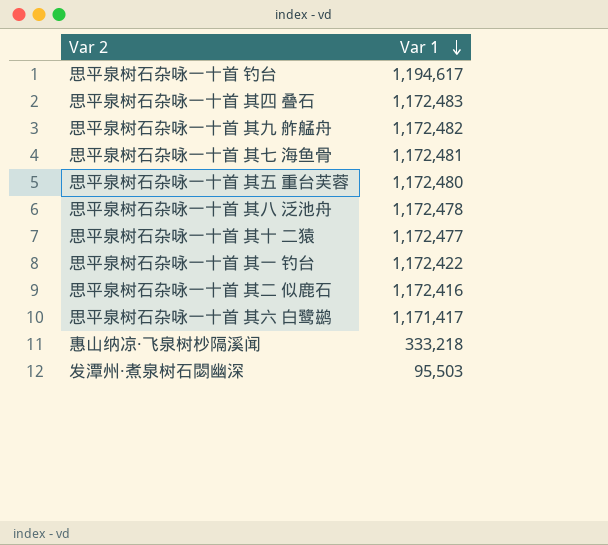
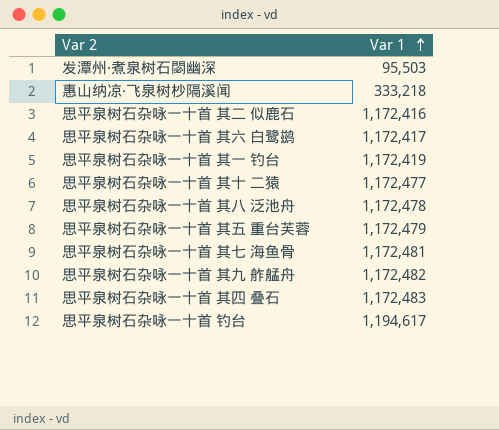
row order: Var 1 descending -> Var 1 ascending
思平泉树石杂咏一十首 其六 白鹭鹚 | Var 1: 1,171,417 -> 1,172,417
思平泉树石杂咏一十首 其一 钓台 | Var 1: 1,172,422 -> 1,172,419
思平泉树石杂咏一十首 其五 重台芙蓉 | Var 1: 1,172,480 -> 1,172,479

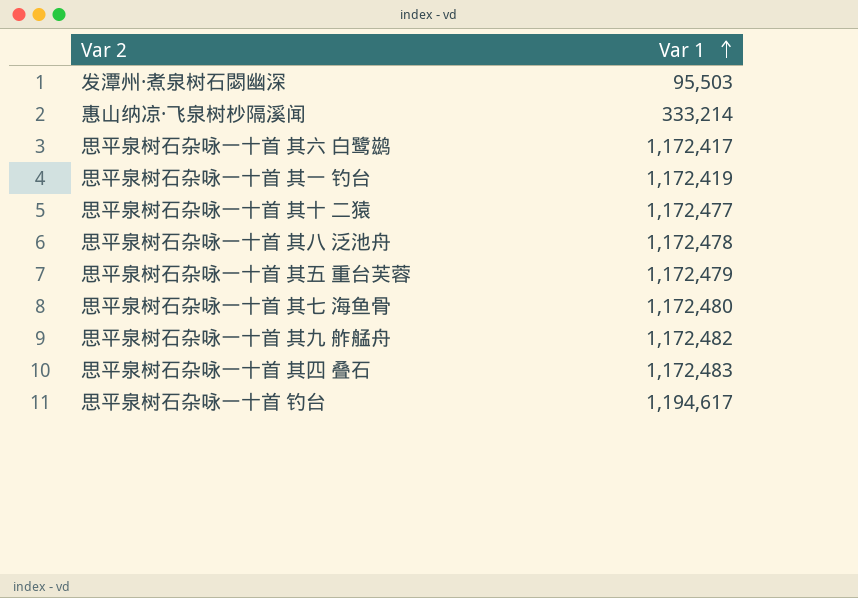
row 思平泉树石杂咏一十首 其二 似鹿石: 1,172,416 -> none
惠山纳凉·飞泉树杪隔溪闻 | Var 1: 333,218 -> 333,214
思平泉树石杂咏一十首 其七 海鱼骨 | Var 1: 1,172,481 -> 1,172,480

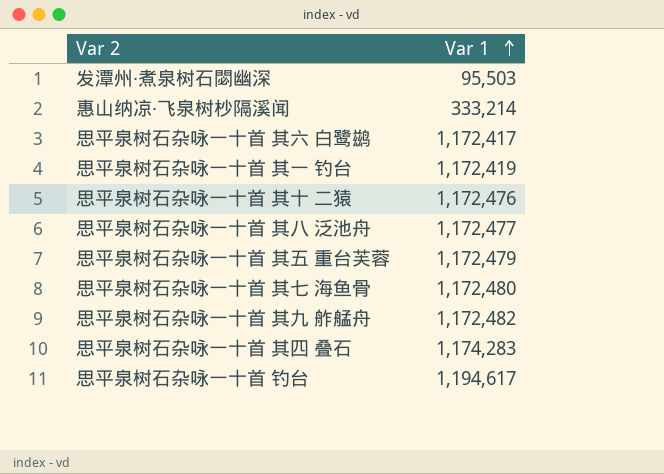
思平泉树石杂咏一十首 其十 二猿 | Var 1: 1,172,477 -> 1,172,476
思平泉树石杂咏一十首 其八 泛池舟 | Var 1: 1,172,478 -> 1,172,477
思平泉树石杂咏一十首 其四 叠石 | Var 1: 1,172,483 -> 1,174,283

